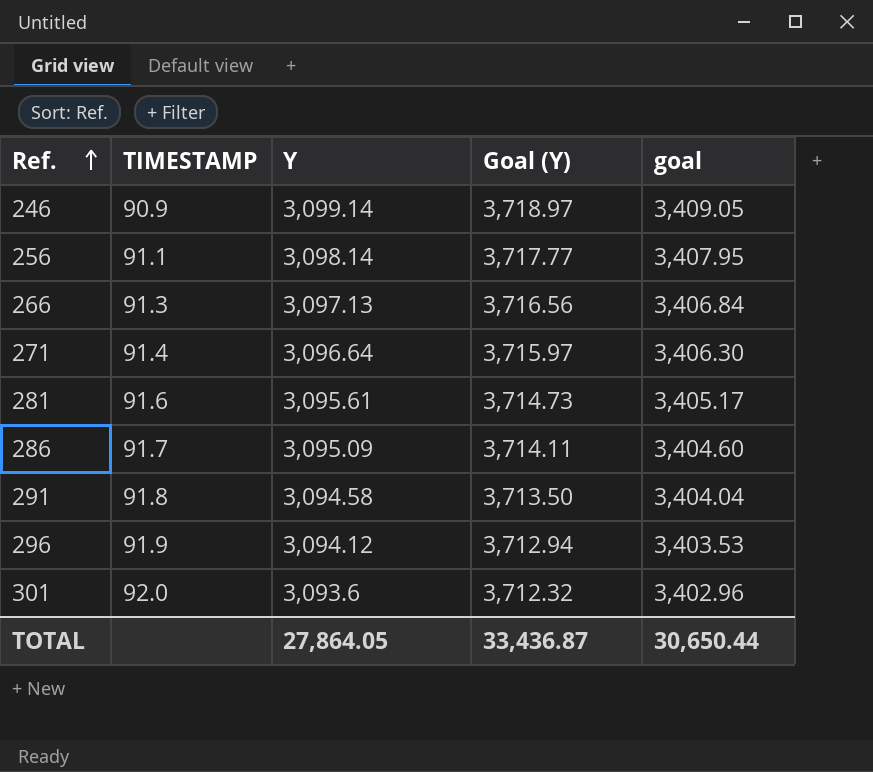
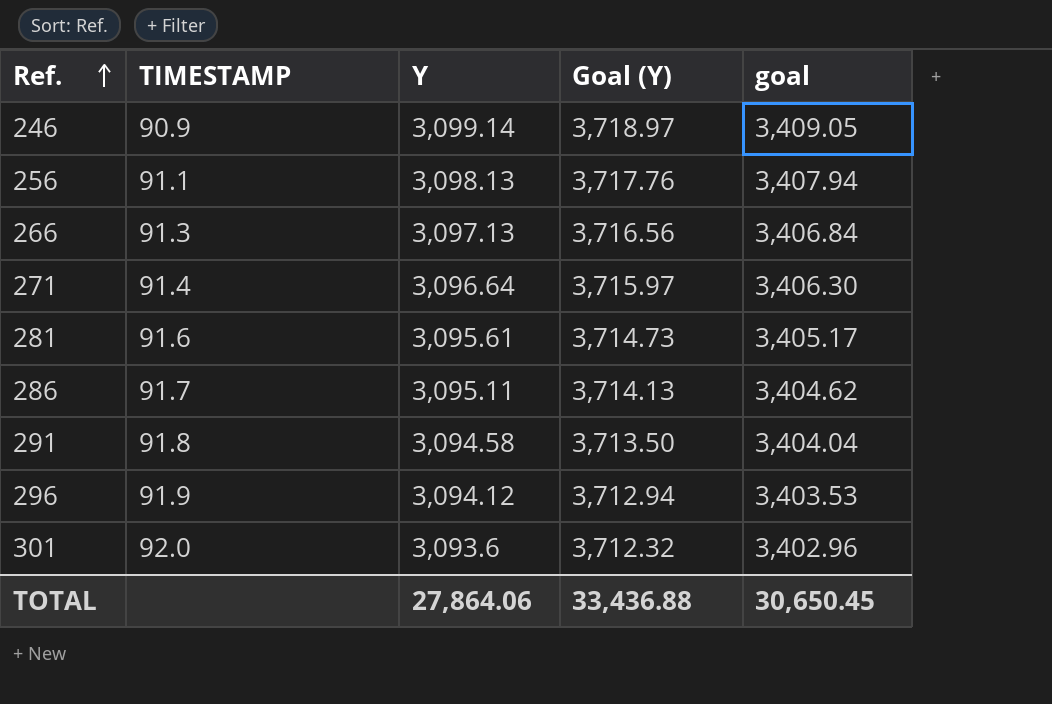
256 | Y: 3,098.14 -> 3,098.13
256 | Goal (Y): 3,717.77 -> 3,717.76
256 | goal: 3,407.95 -> 3,407.94
286 | Y: 3,095.09 -> 3,095.11
286 | Goal (Y): 3,714.11 -> 3,714.13
286 | goal: 3,404.60 -> 3,404.62
TOTAL | Y: 27,864.05 -> 27,864.06
TOTAL | Goal (Y): 33,436.87 -> 33,436.88
TOTAL | goal: 30,650.44 -> 30,650.45

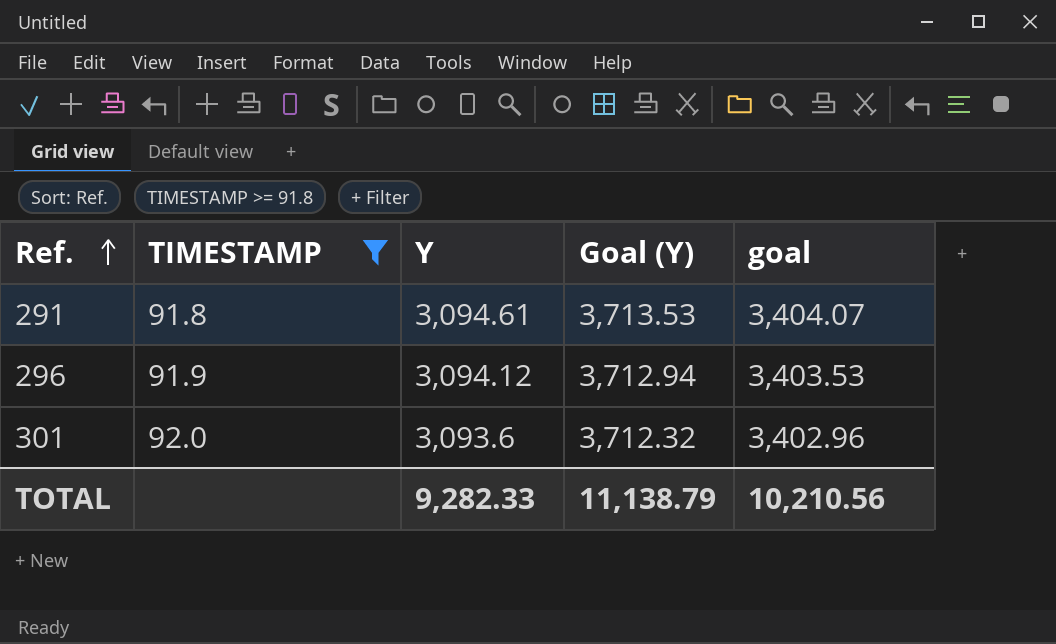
filter: none -> TIMESTAMP >= 91.8
291 | Y: 3,094.58 -> 3,094.61
291 | Goal (Y): 3,713.50 -> 3,713.53
291 | goal: 3,404.04 -> 3,404.07
TOTAL | Y: 27,864.06 -> 9,282.33
TOTAL | Goal (Y): 33,436.88 -> 11,138.79
TOTAL | goal: 30,650.45 -> 10,210.56

